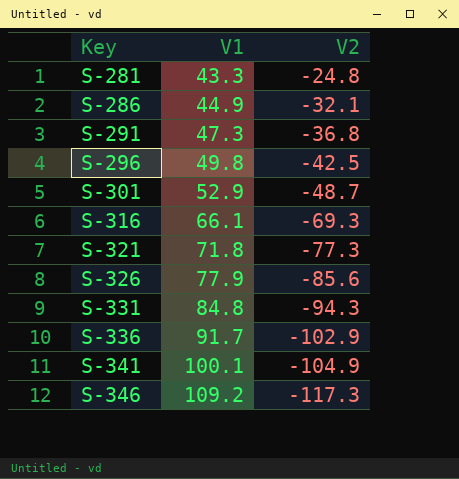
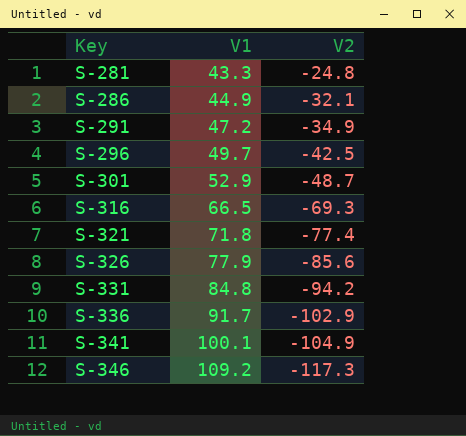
S-291 | V1: 47.3 -> 47.2
S-291 | V2: -36.8 -> -34.9
S-296 | V1: 49.8 -> 49.7
S-316 | V1: 66.1 -> 66.5
S-321 | V2: -77.3 -> -77.4
S-331 | V2: -94.3 -> -94.2

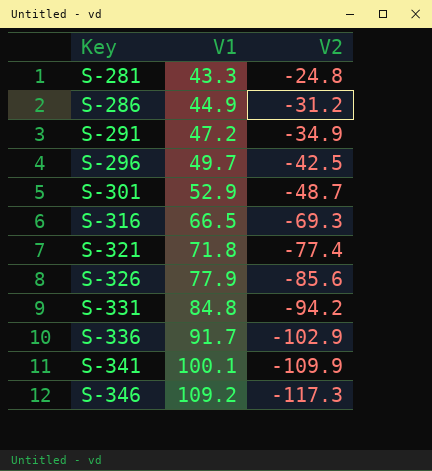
S-286 | V2: -32.1 -> -31.2
S-341 | V2: -104.9 -> -109.9

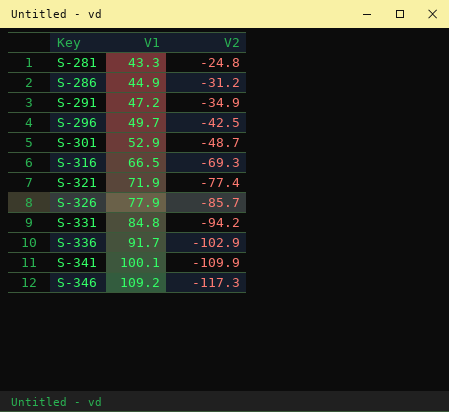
S-321 | V1: 71.8 -> 71.9
S-326 | V2: -85.6 -> -85.7

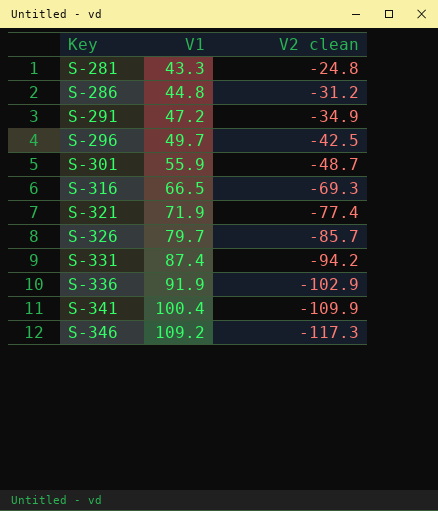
column name: V2 -> V2 clean
S-286 | V1: 44.9 -> 44.8
S-301 | V1: 52.9 -> 55.9
S-326 | V1: 77.9 -> 79.7
S-331 | V1: 84.8 -> 87.4
S-336 | V1: 91.7 -> 91.9
S-341 | V1: 100.1 -> 100.4

